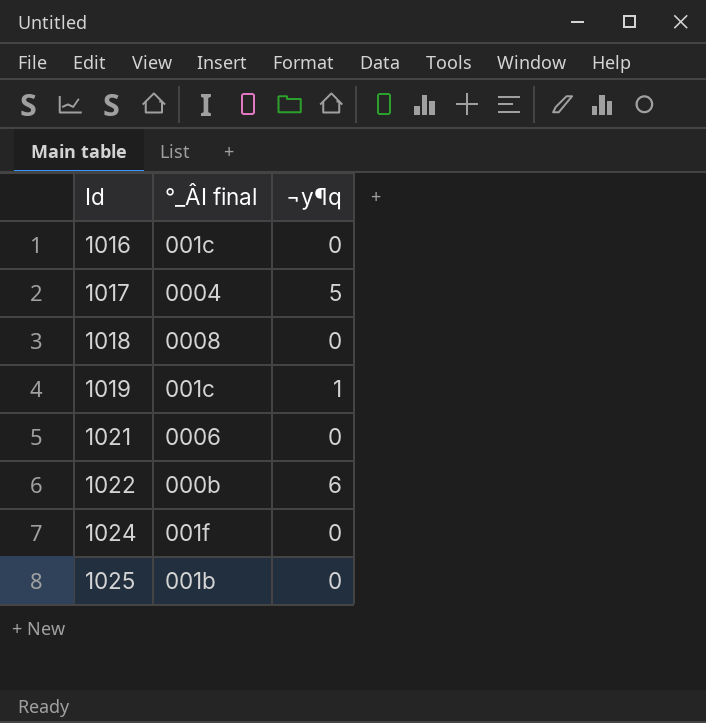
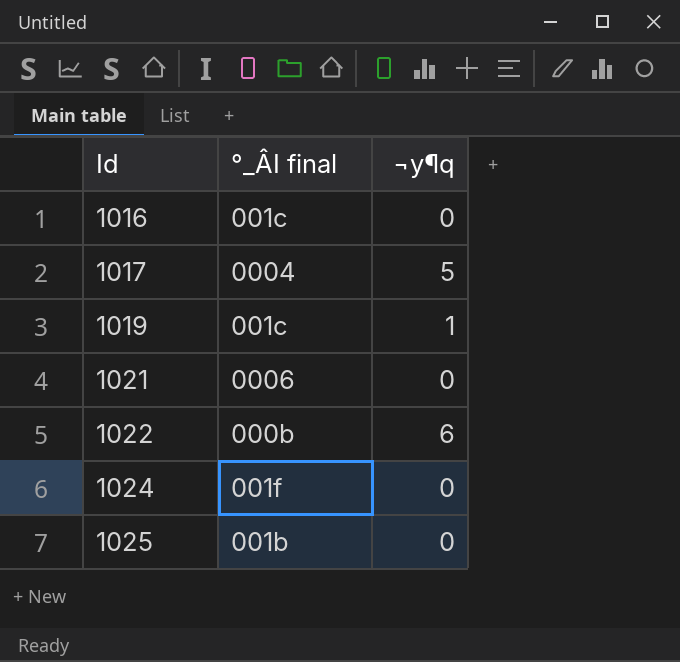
row 1018: 0008 | 0 -> none

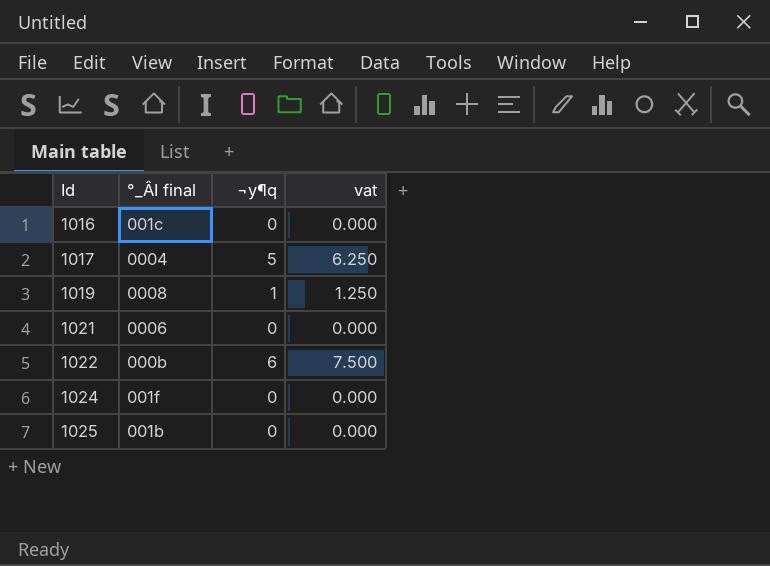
column vat | formula: none -> [¬y¶q] * 1.25
1019 | °_ÂI final: 001c -> 0008

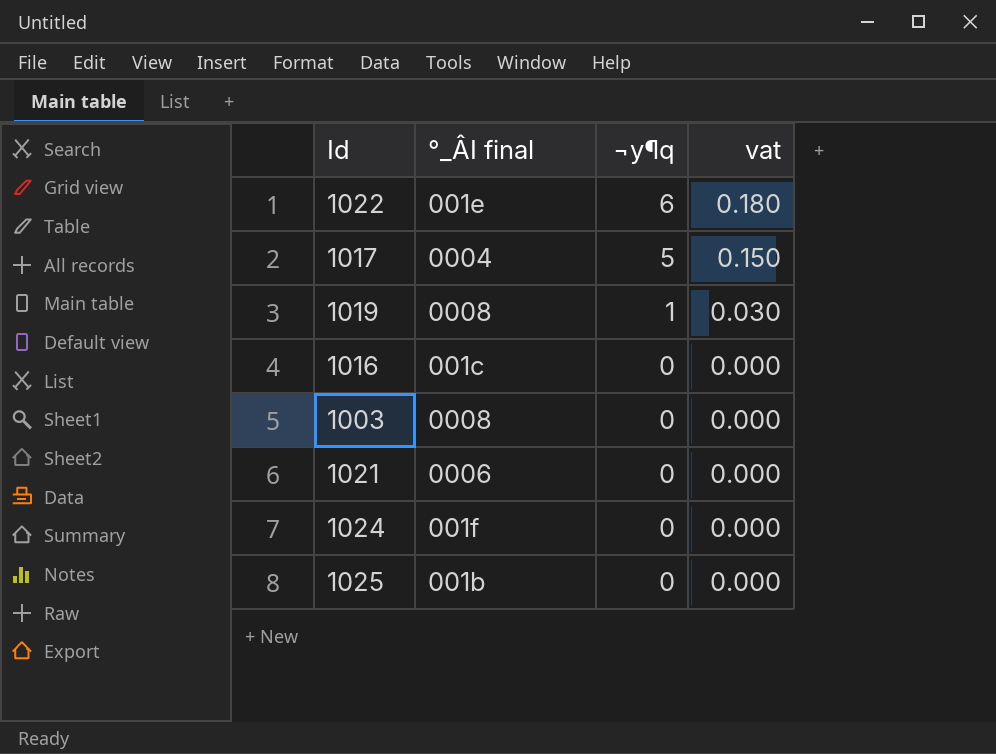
row order: Id ascending -> ¬y¶q descending
column vat | formula: [¬y¶q] * 1.25 -> [¬y¶q] * 0.03
1022 | °_ÂI final: 000b -> 001e
row 1003: none -> 0008 | 0 | 0.000

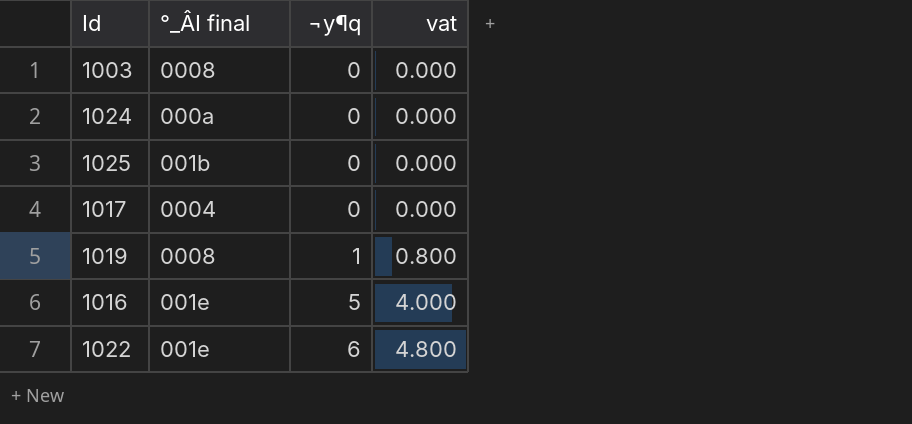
row order: ¬y¶q descending -> ¬y¶q ascending
column vat | formula: [¬y¶q] * 0.03 -> [¬y¶q] * 0.8
row 1021: 0006 | 0 | 0.000 -> none
1024 | °_ÂI final: 001f -> 000a
1017 | ¬y¶q: 5 -> 0
1016 | °_ÂI final: 001c -> 001e
1016 | ¬y¶q: 0 -> 5

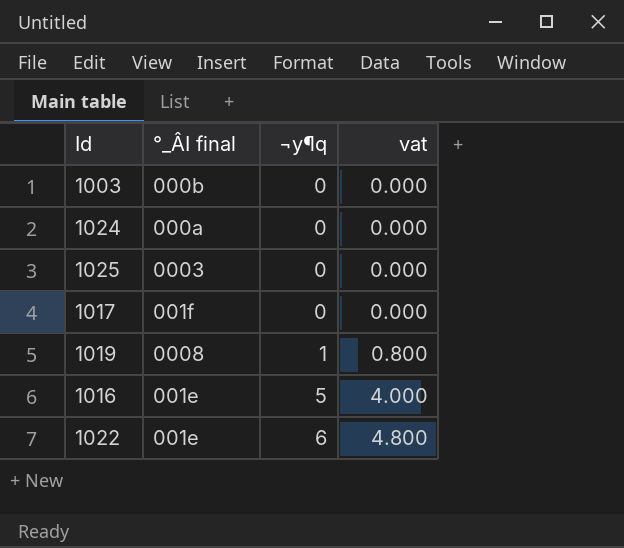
1003 | °_ÂI final: 0008 -> 000b
1025 | °_ÂI final: 001b -> 0003
1017 | °_ÂI final: 0004 -> 001f

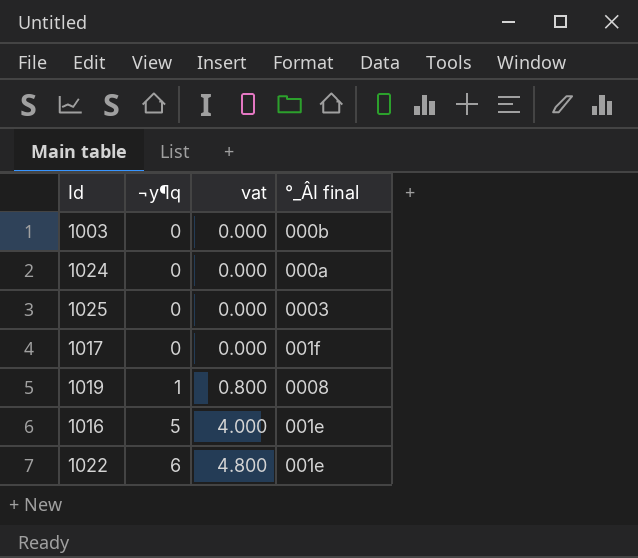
column °_ÂI final | position: 2 -> 4

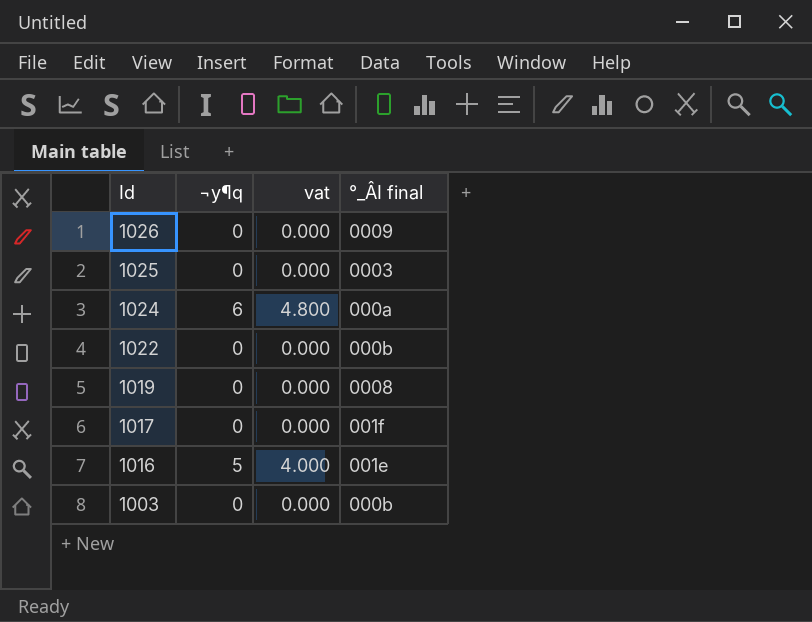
row order: ¬y¶q ascending -> Id descending
row 1026: none -> 0 | 0.000 | 0009
1024 | ¬y¶q: 0 -> 6
1024 | vat: 0.000 -> 4.800
1022 | ¬y¶q: 6 -> 0
1022 | vat: 4.800 -> 0.000
1022 | °_ÂI final: 001e -> 000b
1019 | ¬y¶q: 1 -> 0
1019 | vat: 0.800 -> 0.000

